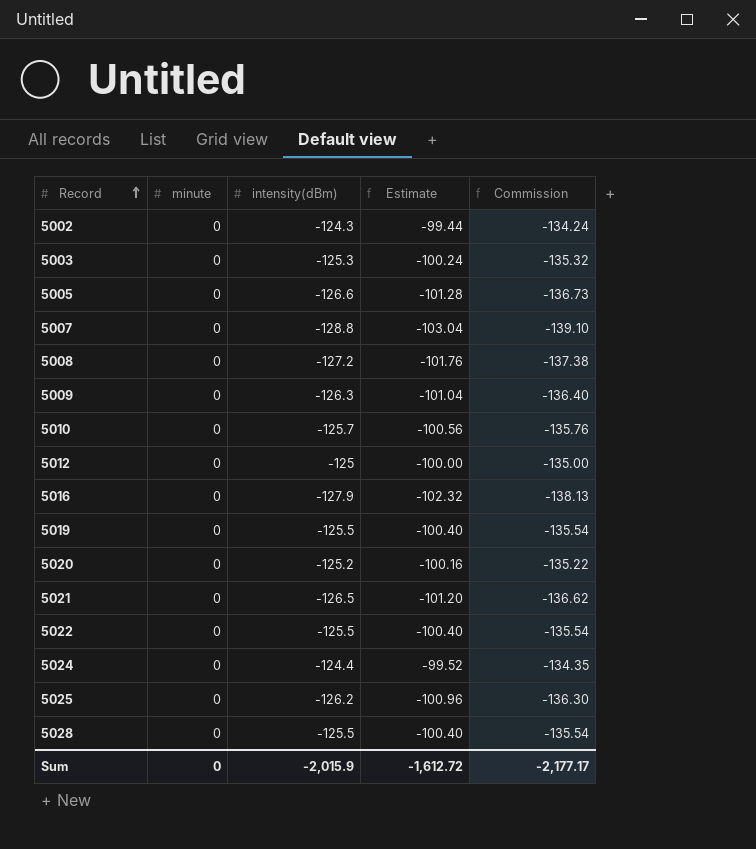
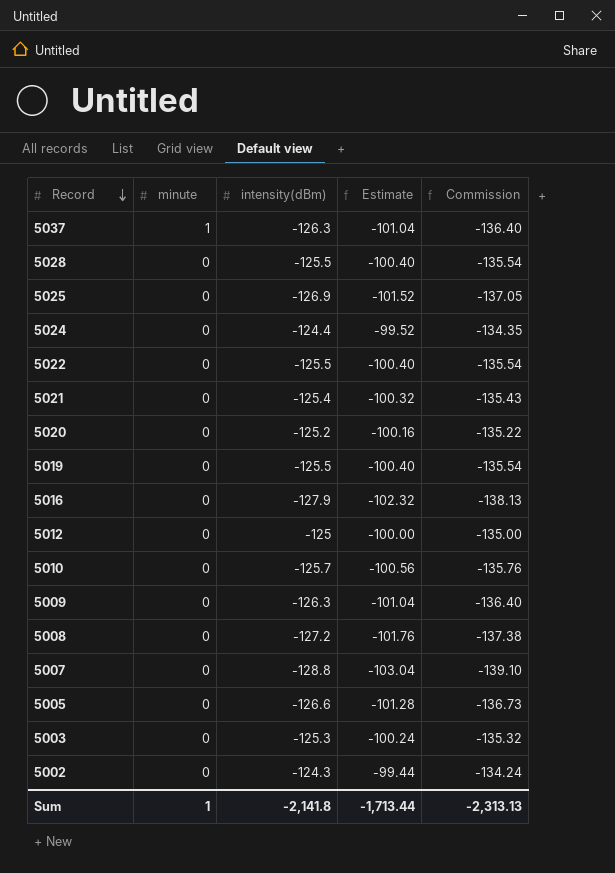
row order: Record ascending -> Record descending
row 5037: none -> 1 | -126.3 | -101.04 | -136.40
5025 | intensity(dBm): -126.2 -> -126.9
5025 | Estimate: -100.96 -> -101.52
5025 | Commission: -136.30 -> -137.05
5021 | intensity(dBm): -126.5 -> -125.4
5021 | Estimate: -101.20 -> -100.32
5021 | Commission: -136.62 -> -135.43
Sum | minute: 0 -> 1
Sum | intensity(dBm): -2,015.9 -> -2,141.8
Sum | Estimate: -1,612.72 -> -1,713.44
Sum | Commission: -2,177.17 -> -2,313.13

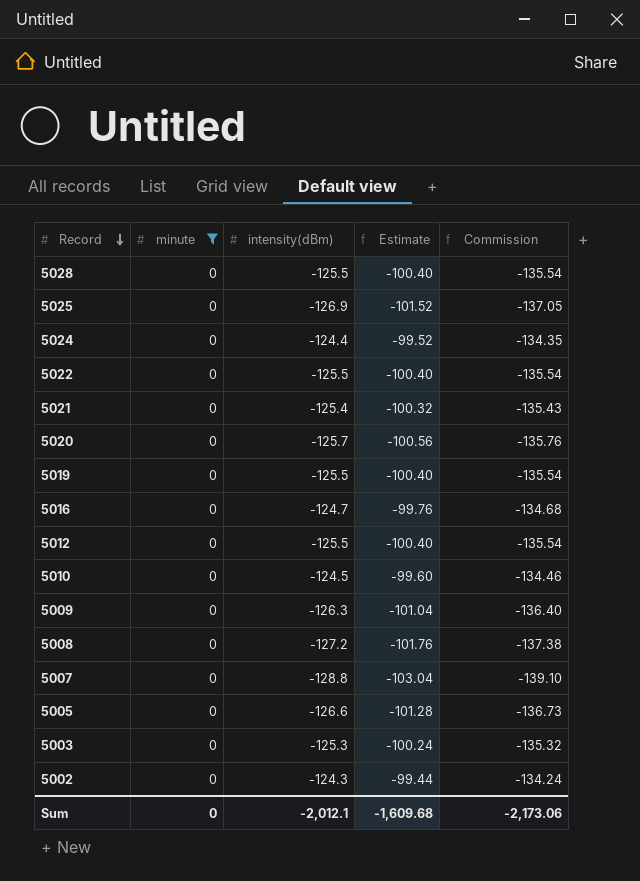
filter: none -> minute = 0
5020 | intensity(dBm): -125.2 -> -125.7
5020 | Estimate: -100.16 -> -100.56
5020 | Commission: -135.22 -> -135.76
5016 | intensity(dBm): -127.9 -> -124.7
5016 | Estimate: -102.32 -> -99.76
5016 | Commission: -138.13 -> -134.68
5012 | intensity(dBm): -125 -> -125.5
5012 | Estimate: -100.00 -> -100.40
5012 | Commission: -135.00 -> -135.54
5010 | intensity(dBm): -125.7 -> -124.5
5010 | Estimate: -100.56 -> -99.60
5010 | Commission: -135.76 -> -134.46
Sum | minute: 1 -> 0
Sum | intensity(dBm): -2,141.8 -> -2,012.1
Sum | Estimate: -1,713.44 -> -1,609.68
Sum | Commission: -2,313.13 -> -2,173.06

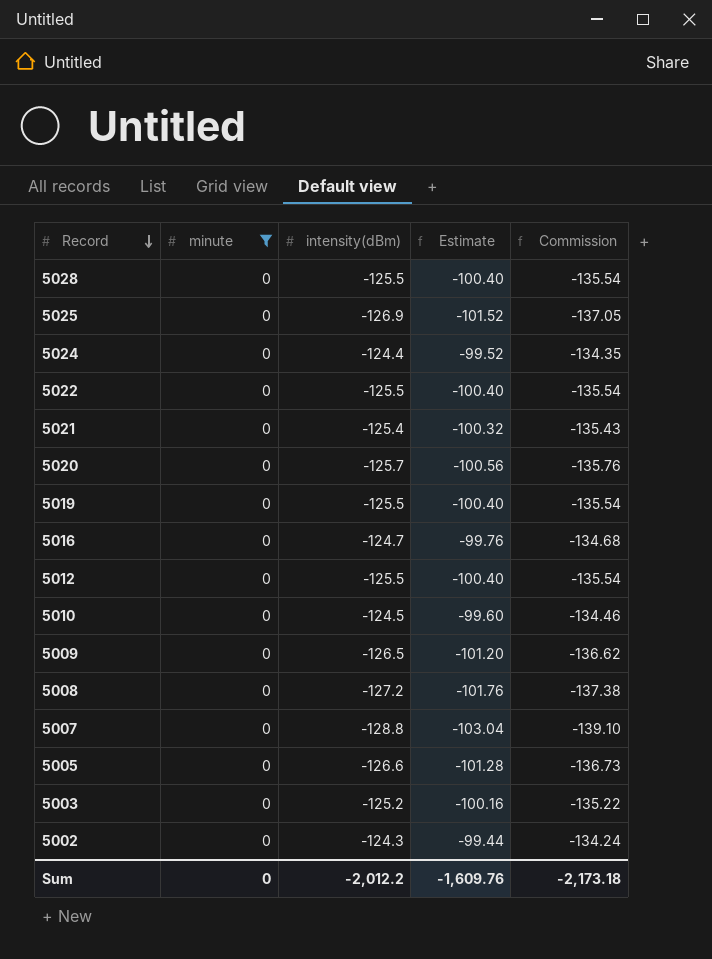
5009 | intensity(dBm): -126.3 -> -126.5
5009 | Estimate: -101.04 -> -101.20
5009 | Commission: -136.40 -> -136.62
5003 | intensity(dBm): -125.3 -> -125.2
5003 | Estimate: -100.24 -> -100.16
5003 | Commission: -135.32 -> -135.22
Sum | intensity(dBm): -2,012.1 -> -2,012.2
Sum | Estimate: -1,609.68 -> -1,609.76
Sum | Commission: -2,173.06 -> -2,173.18

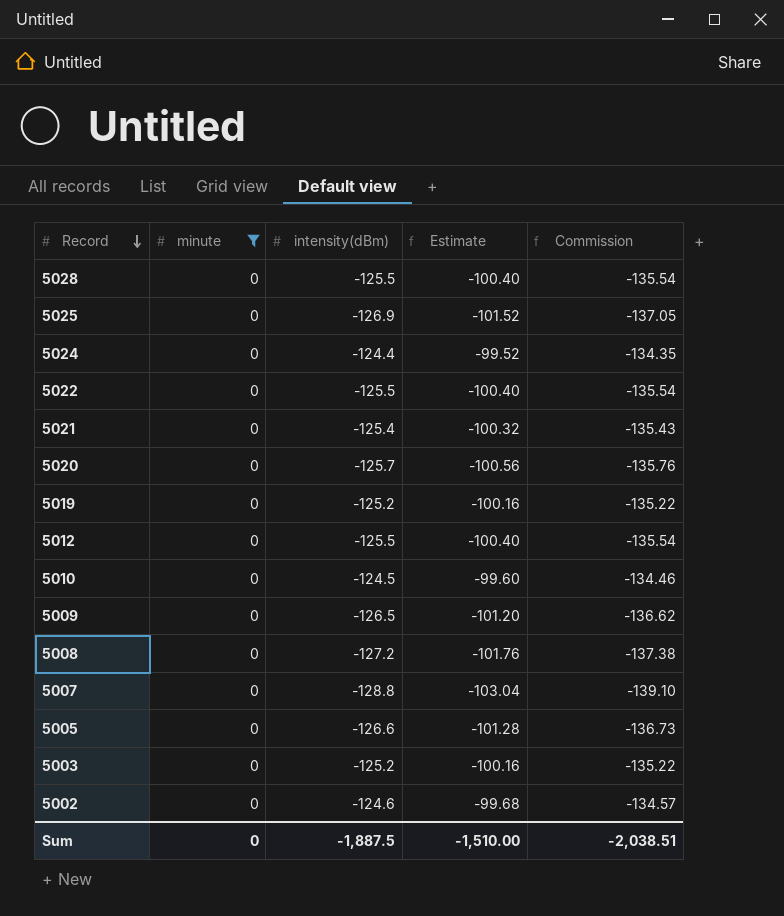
row 5016: 0 | -124.7 | -99.76 | -134.68 -> none
5019 | intensity(dBm): -125.5 -> -125.2
5019 | Estimate: -100.40 -> -100.16
5019 | Commission: -135.54 -> -135.22
5002 | intensity(dBm): -124.3 -> -124.6
5002 | Estimate: -99.44 -> -99.68
5002 | Commission: -134.24 -> -134.57
Sum | intensity(dBm): -2,012.2 -> -1,887.5
Sum | Estimate: -1,609.76 -> -1,510.00
Sum | Commission: -2,173.18 -> -2,038.51

